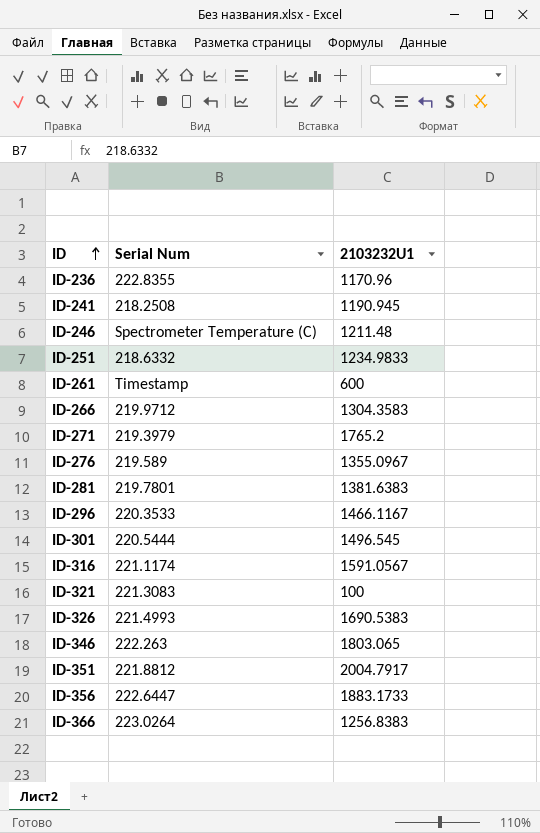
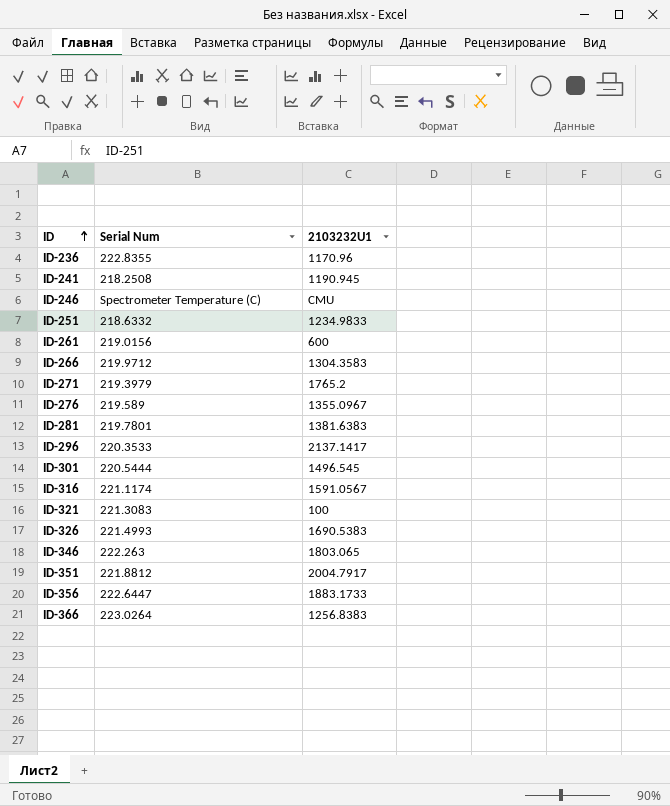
ID-246 | 2103232U1: 1211.48 -> CMU
ID-261 | Serial Num: Timestamp -> 219.0156
ID-296 | 2103232U1: 1466.1167 -> 2137.1417

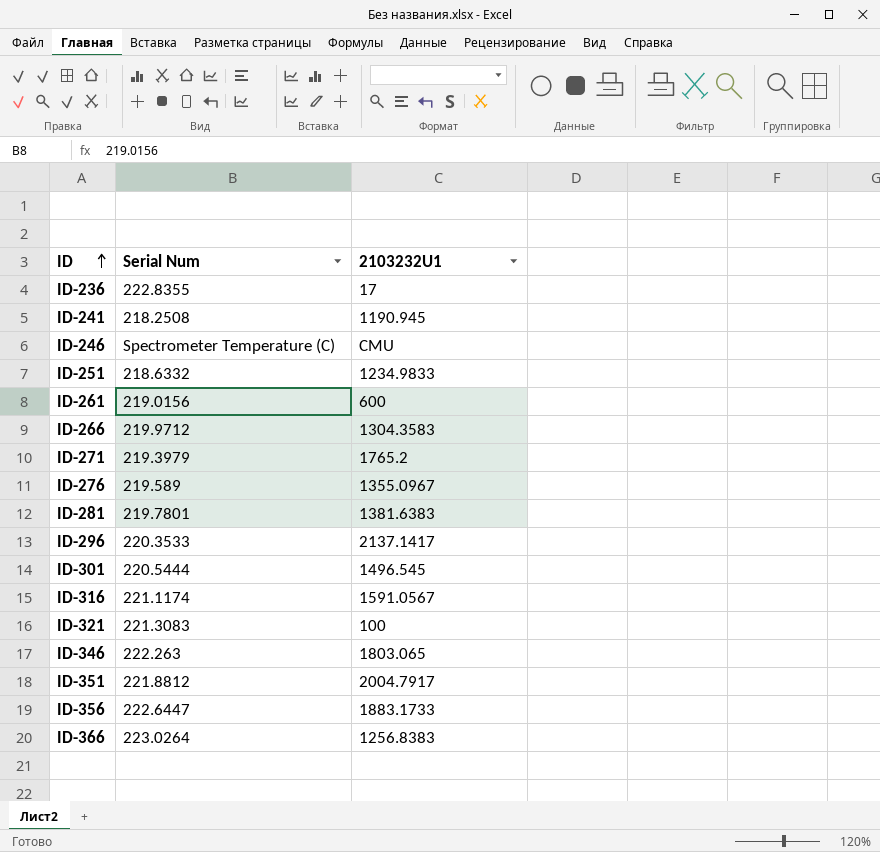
row ID-326: 221.4993 | 1690.5383 -> none
ID-236 | 2103232U1: 1170.96 -> 17

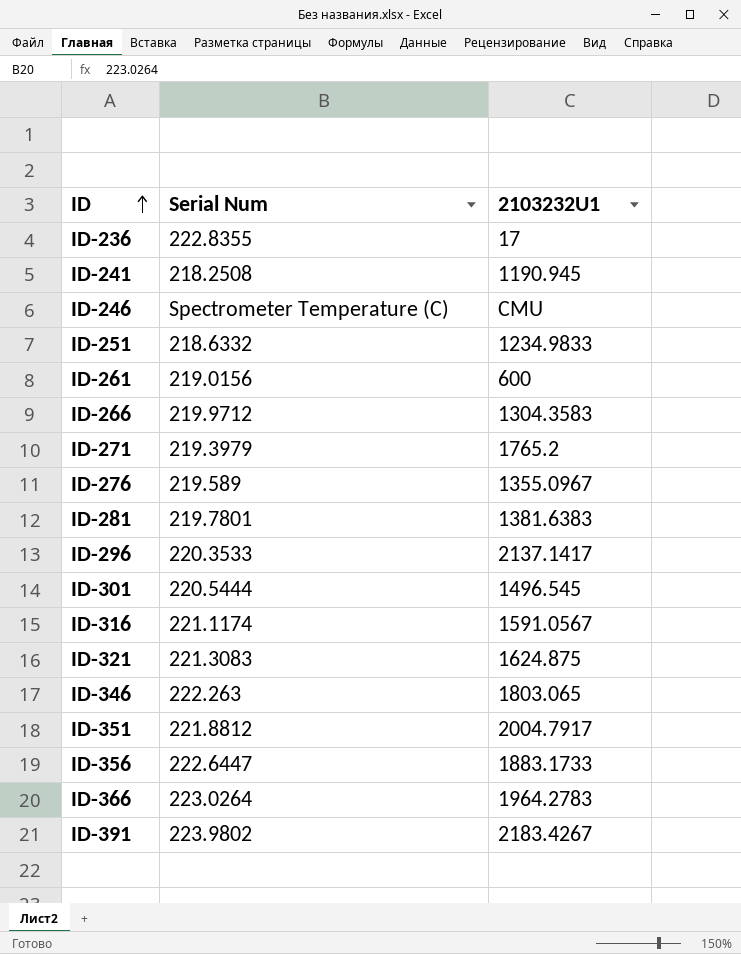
ID-321 | 2103232U1: 100 -> 1624.875
ID-366 | 2103232U1: 1256.8383 -> 1964.2783
row ID-391: none -> 223.9802 | 2183.4267

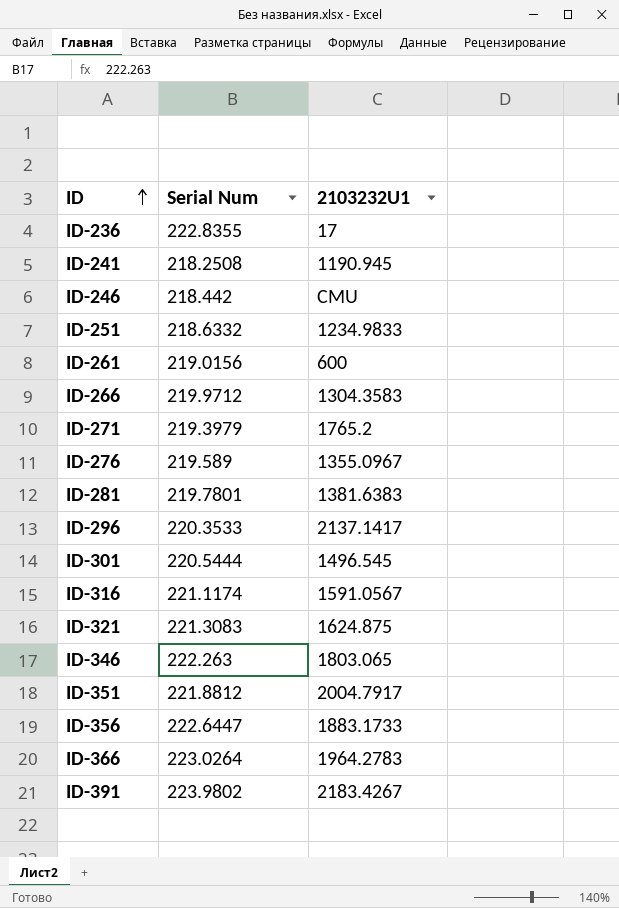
ID-246 | Serial Num: Spectrometer Temperature (C) -> 218.442

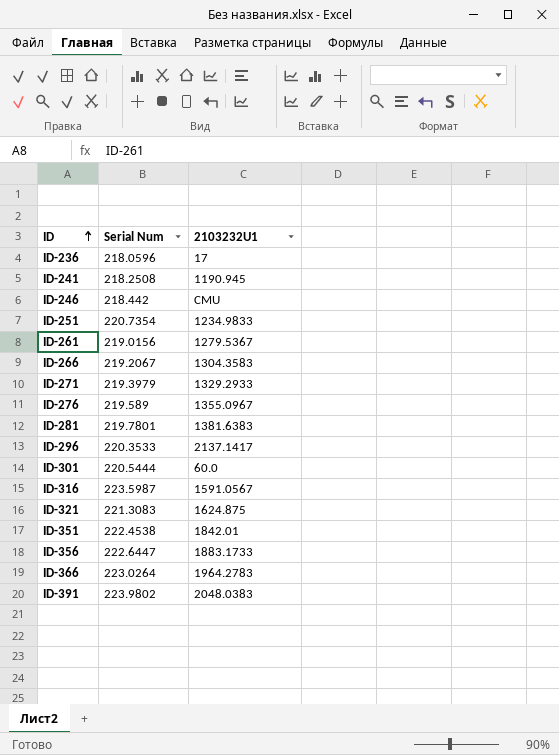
row ID-346: 222.263 | 1803.065 -> none
ID-236 | Serial Num: 222.8355 -> 218.0596
ID-251 | Serial Num: 218.6332 -> 220.7354
ID-261 | 2103232U1: 600 -> 1279.5367
ID-266 | Serial Num: 219.9712 -> 219.2067
ID-271 | 2103232U1: 1765.2 -> 1329.2933
ID-301 | 2103232U1: 1496.545 -> 60.0
ID-316 | Serial Num: 221.1174 -> 223.5987
ID-351 | Serial Num: 221.8812 -> 222.4538
ID-351 | 2103232U1: 2004.7917 -> 1842.01
ID-391 | 2103232U1: 2183.4267 -> 2048.0383

